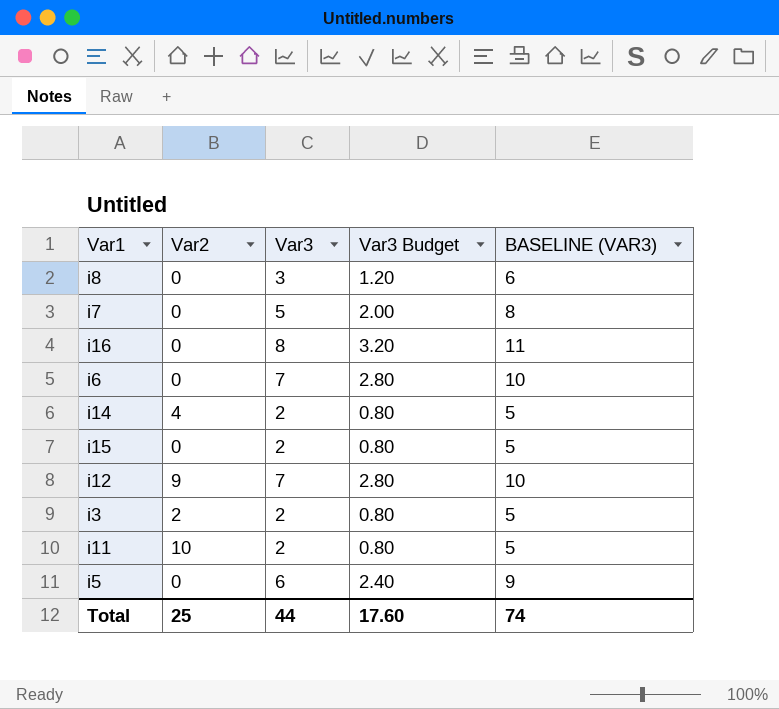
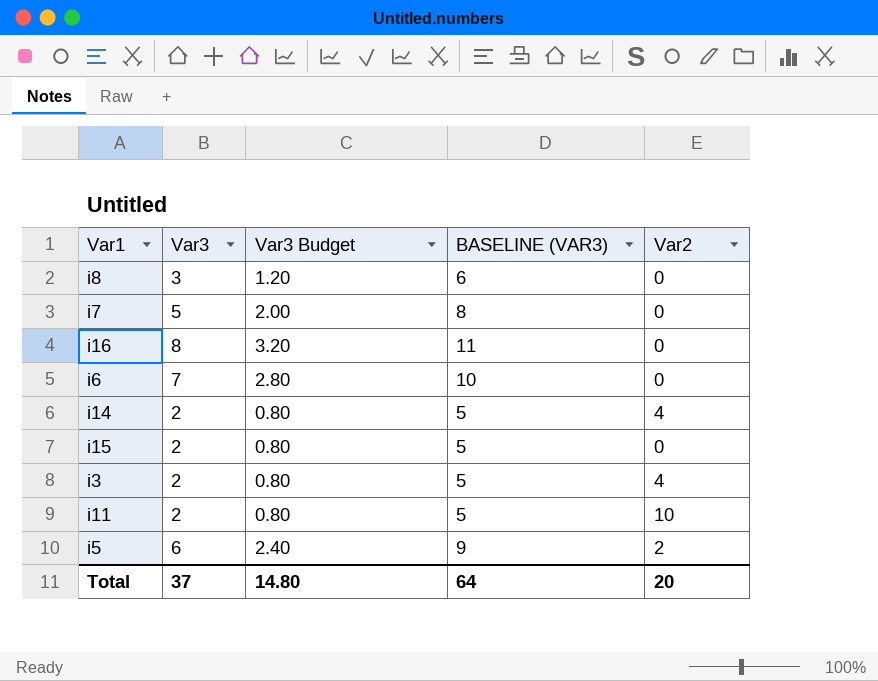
column Var2 | position: 2 -> 5
row i12: 9 | 7 | 2.80 | 10 -> none
i3 | Var2: 2 -> 4
i5 | Var2: 0 -> 2
Total | Var3: 44 -> 37
Total | Var3 Budget: 17.60 -> 14.80
Total | BASELINE (VAR3): 74 -> 64
Total | Var2: 25 -> 20

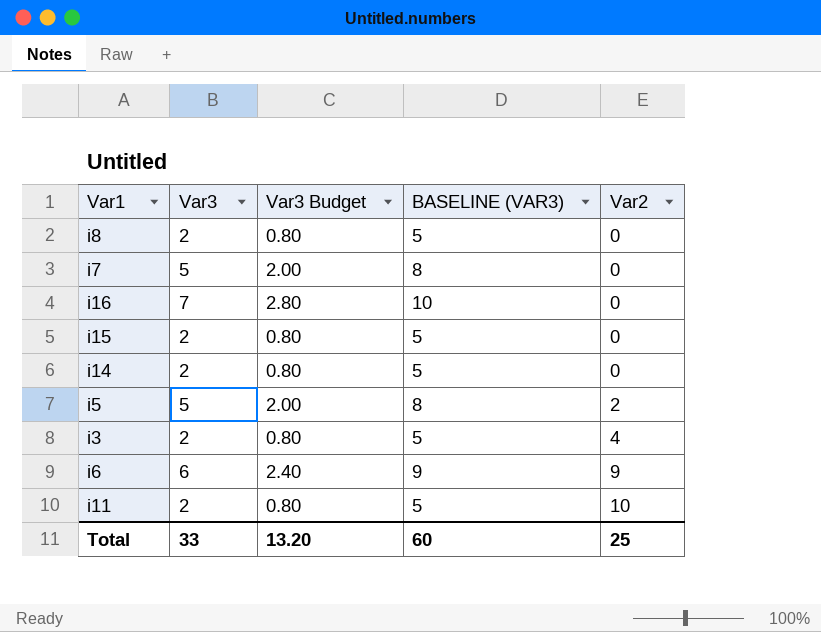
row order: none -> Var2 ascending
i8 | Var3: 3 -> 2
i8 | Var3 Budget: 1.20 -> 0.80
i8 | BASELINE (VAR3): 6 -> 5
i16 | Var3: 8 -> 7
i16 | Var3 Budget: 3.20 -> 2.80
i16 | BASELINE (VAR3): 11 -> 10
i14 | Var2: 4 -> 0
i5 | Var3: 6 -> 5
i5 | Var3 Budget: 2.40 -> 2.00
i5 | BASELINE (VAR3): 9 -> 8
i6 | Var3: 7 -> 6
i6 | Var3 Budget: 2.80 -> 2.40
i6 | BASELINE (VAR3): 10 -> 9
i6 | Var2: 0 -> 9
Total | Var3: 37 -> 33
Total | Var3 Budget: 14.80 -> 13.20
Total | BASELINE (VAR3): 64 -> 60
Total | Var2: 20 -> 25

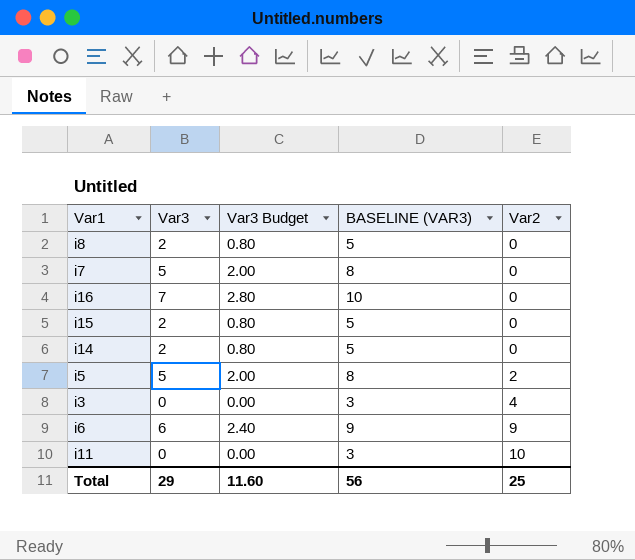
i3 | Var3: 2 -> 0
i3 | Var3 Budget: 0.80 -> 0.00
i3 | BASELINE (VAR3): 5 -> 3
i11 | Var3: 2 -> 0
i11 | Var3 Budget: 0.80 -> 0.00
i11 | BASELINE (VAR3): 5 -> 3
Total | Var3: 33 -> 29
Total | Var3 Budget: 13.20 -> 11.60
Total | BASELINE (VAR3): 60 -> 56

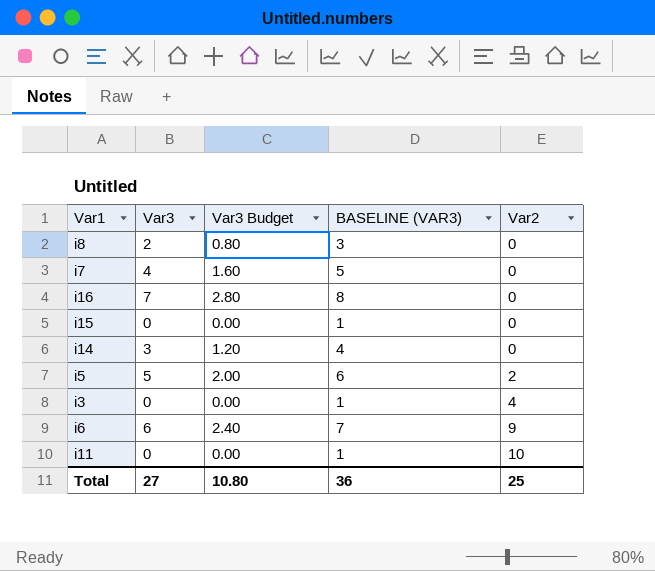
column BASELINE (VAR3) | formula: [Var3] + 3 -> [Var3] + 1
i7 | Var3: 5 -> 4
i7 | Var3 Budget: 2.00 -> 1.60
i15 | Var3: 2 -> 0
i15 | Var3 Budget: 0.80 -> 0.00
i14 | Var3: 2 -> 3
i14 | Var3 Budget: 0.80 -> 1.20
Total | Var3: 29 -> 27
Total | Var3 Budget: 11.60 -> 10.80
Total | BASELINE (VAR3): 56 -> 36

